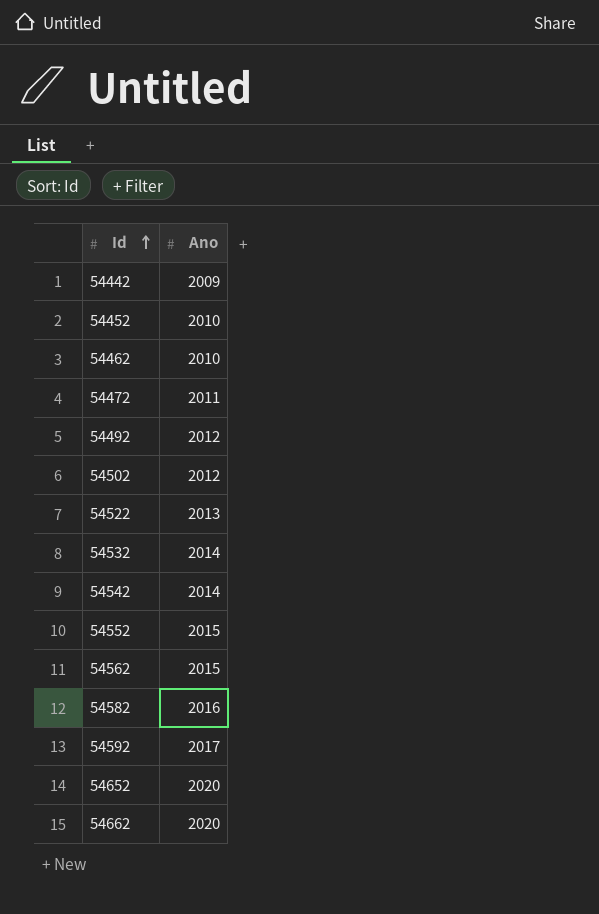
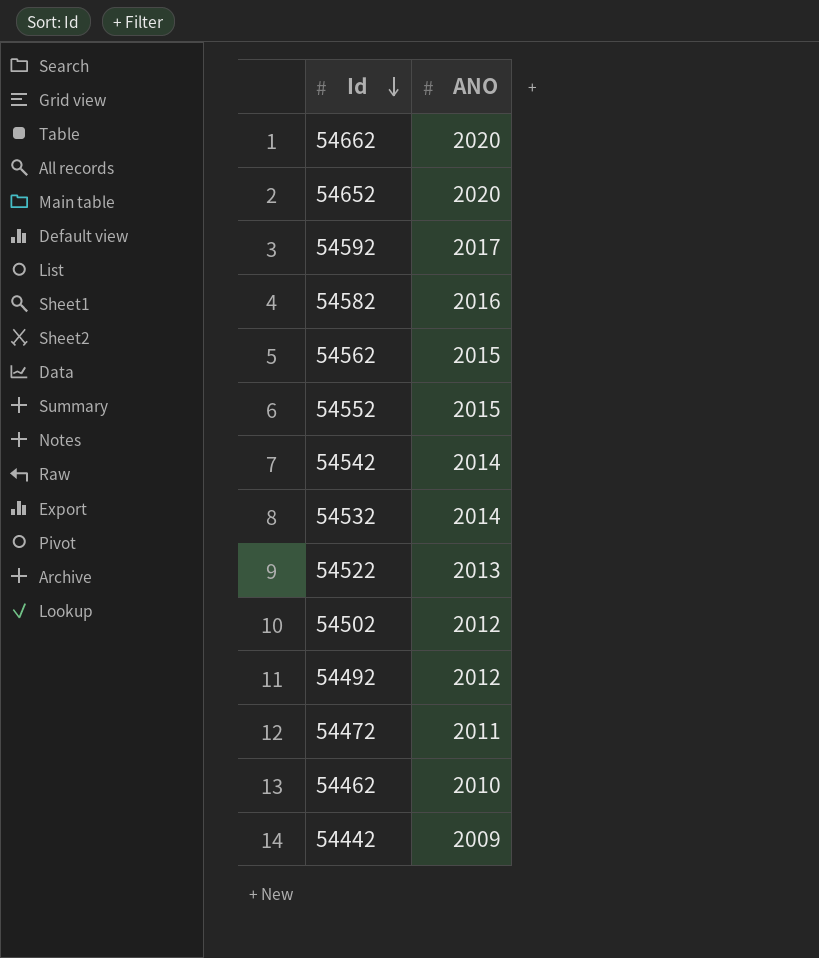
row order: Id ascending -> Id descending
column name: Ano -> ANO
row 54452: 2010 -> none

